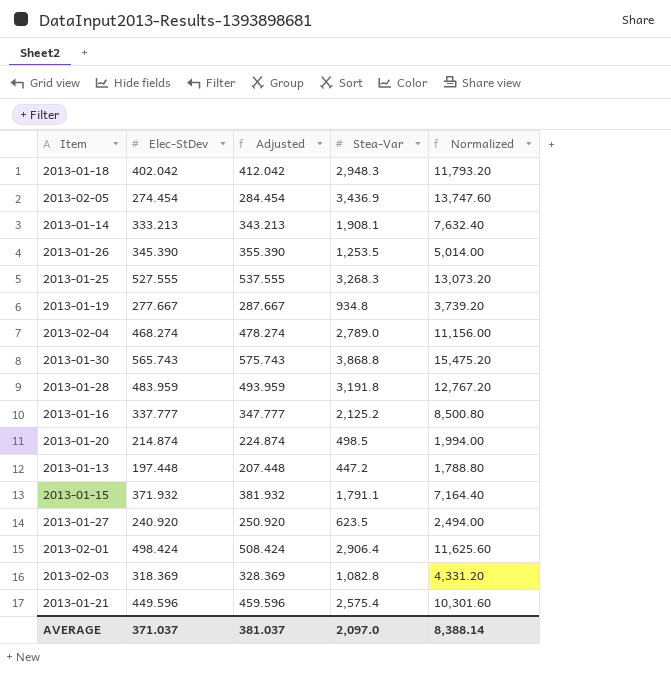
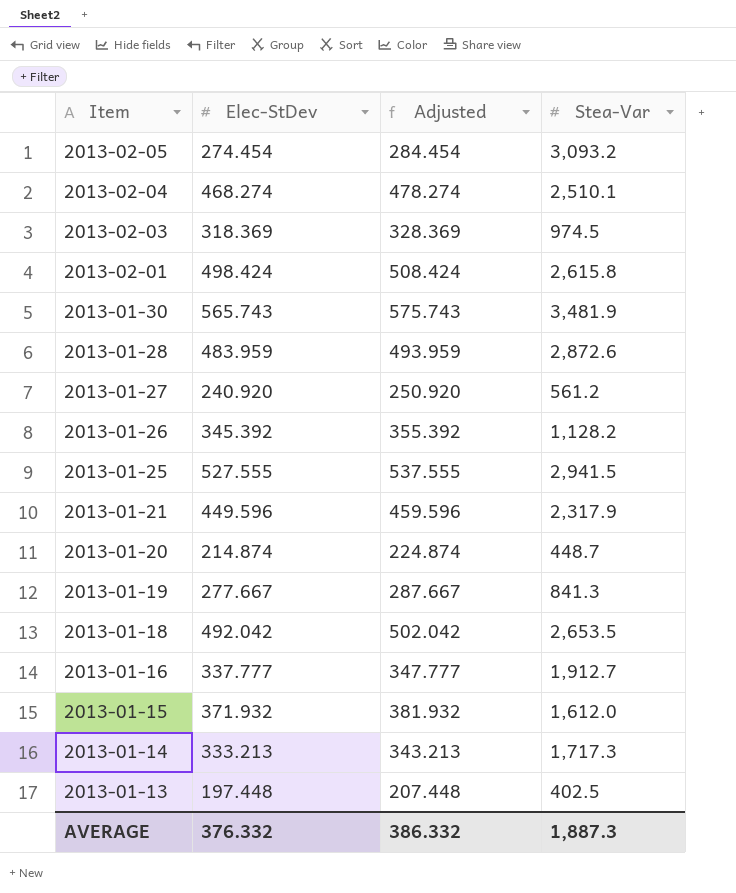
row order: none -> Item descending
column Normalized | formula: [Stea-Var] * 4 -> none
2013-02-05 | Stea-Var: 3,436.9 -> 3,093.2
2013-02-04 | Stea-Var: 2,789.0 -> 2,510.1
2013-02-03 | Stea-Var: 1,082.8 -> 974.5
2013-02-01 | Stea-Var: 2,906.4 -> 2,615.8
2013-01-30 | Stea-Var: 3,868.8 -> 3,481.9
2013-01-28 | Stea-Var: 3,191.8 -> 2,872.6
2013-01-27 | Stea-Var: 623.5 -> 561.2
2013-01-26 | Elec-StDev: 345.390 -> 345.392
2013-01-26 | Adjusted: 355.390 -> 355.392
2013-01-26 | Stea-Var: 1,253.5 -> 1,128.2
2013-01-25 | Stea-Var: 3,268.3 -> 2,941.5
2013-01-21 | Stea-Var: 2,575.4 -> 2,317.9
2013-01-20 | Stea-Var: 498.5 -> 448.7
2013-01-19 | Stea-Var: 934.8 -> 841.3
2013-01-18 | Elec-StDev: 402.042 -> 492.042
2013-01-18 | Adjusted: 412.042 -> 502.042
2013-01-18 | Stea-Var: 2,948.3 -> 2,653.5
2013-01-16 | Stea-Var: 2,125.2 -> 1,912.7
2013-01-15 | Stea-Var: 1,791.1 -> 1,612.0
2013-01-14 | Stea-Var: 1,908.1 -> 1,717.3
2013-01-13 | Stea-Var: 447.2 -> 402.5
AVERAGE | Elec-StDev: 371.037 -> 376.332
AVERAGE | Adjusted: 381.037 -> 386.332
AVERAGE | Stea-Var: 2,097.0 -> 1,887.3

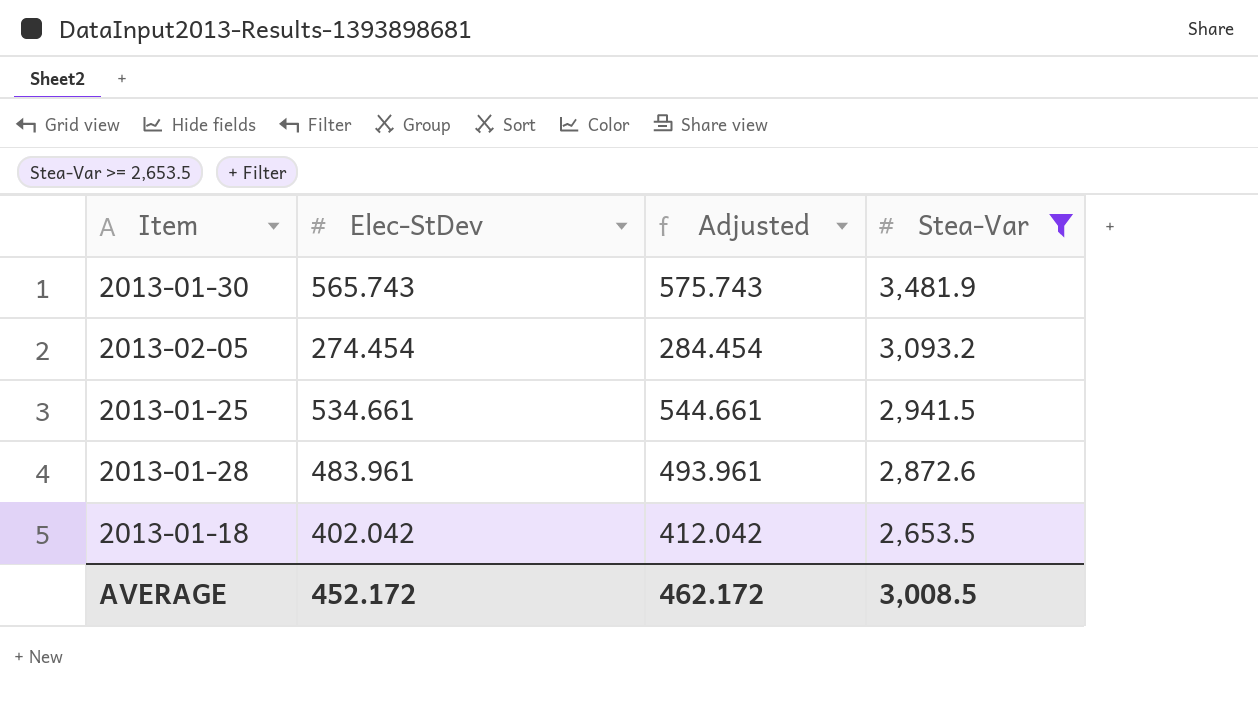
filter: none -> Stea-Var >= 2,653.5
row order: Item descending -> Stea-Var descending
2013-01-25 | Elec-StDev: 527.555 -> 534.661
2013-01-25 | Adjusted: 537.555 -> 544.661
2013-01-28 | Elec-StDev: 483.959 -> 483.961
2013-01-28 | Adjusted: 493.959 -> 493.961
2013-01-18 | Elec-StDev: 492.042 -> 402.042
2013-01-18 | Adjusted: 502.042 -> 412.042
AVERAGE | Elec-StDev: 376.332 -> 452.172
AVERAGE | Adjusted: 386.332 -> 462.172
AVERAGE | Stea-Var: 1,887.3 -> 3,008.5

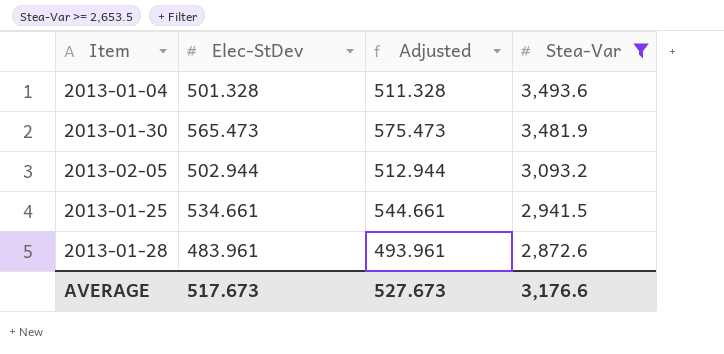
row 2013-01-18: 402.042 | 412.042 | 2,653.5 -> none
row 2013-01-04: none -> 501.328 | 511.328 | 3,493.6
2013-01-30 | Elec-StDev: 565.743 -> 565.473
2013-01-30 | Adjusted: 575.743 -> 575.473
2013-02-05 | Elec-StDev: 274.454 -> 502.944
2013-02-05 | Adjusted: 284.454 -> 512.944
AVERAGE | Elec-StDev: 452.172 -> 517.673
AVERAGE | Adjusted: 462.172 -> 527.673
AVERAGE | Stea-Var: 3,008.5 -> 3,176.6

